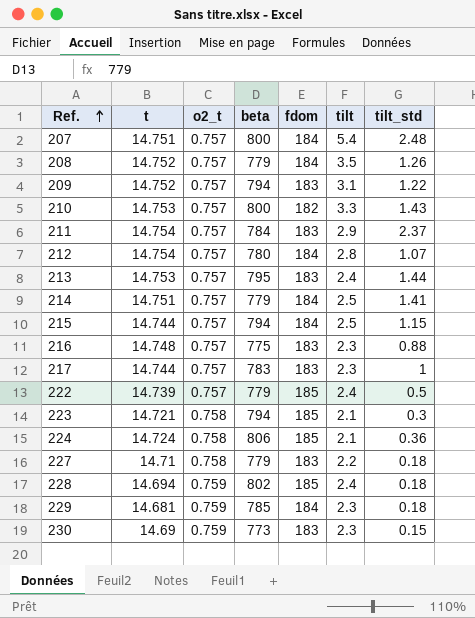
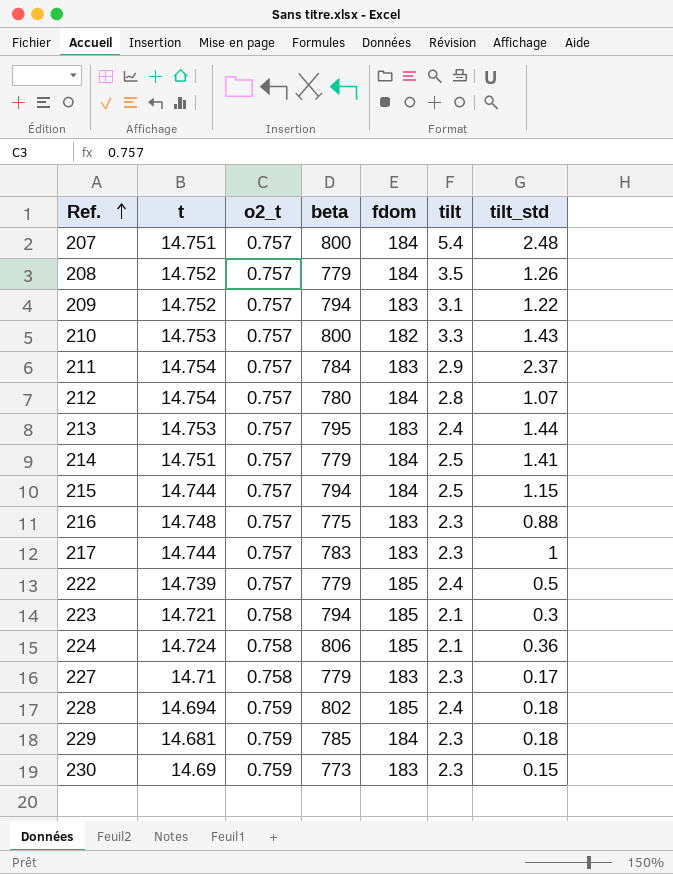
227 | tilt: 2.2 -> 2.3
227 | tilt_std: 0.18 -> 0.17

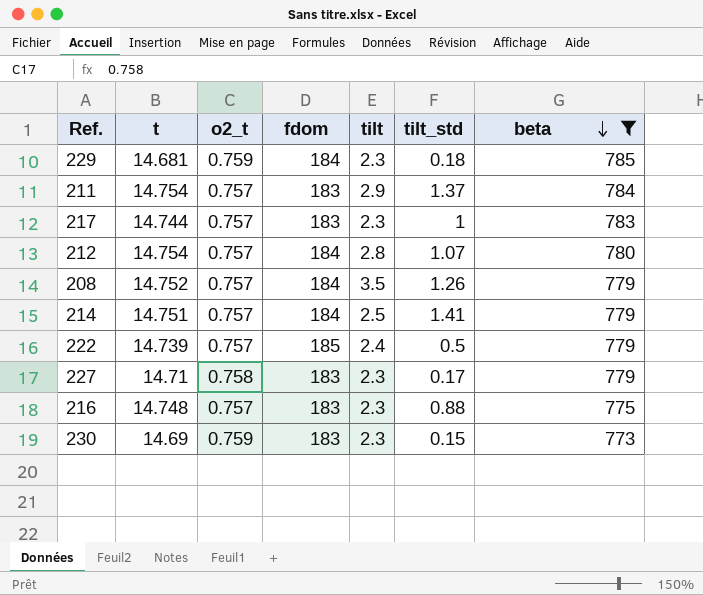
filter: none -> beta <= 785
row order: Ref. ascending -> beta descending
column beta | position: 4 -> 7
211 | tilt_std: 2.37 -> 1.37

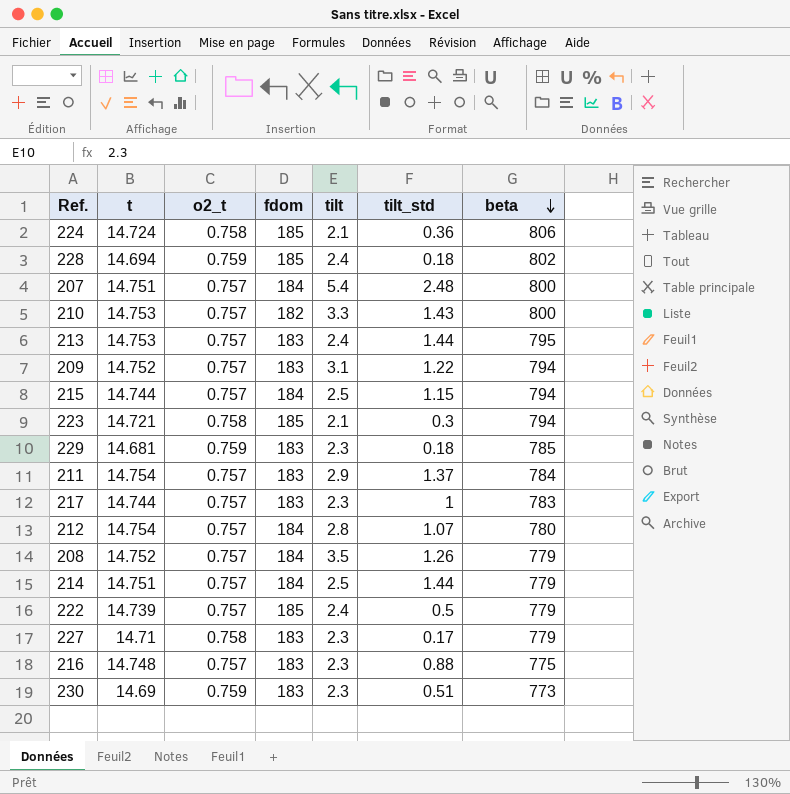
filter: beta <= 785 -> none
229 | fdom: 184 -> 183
214 | tilt_std: 1.41 -> 1.44
230 | tilt_std: 0.15 -> 0.51

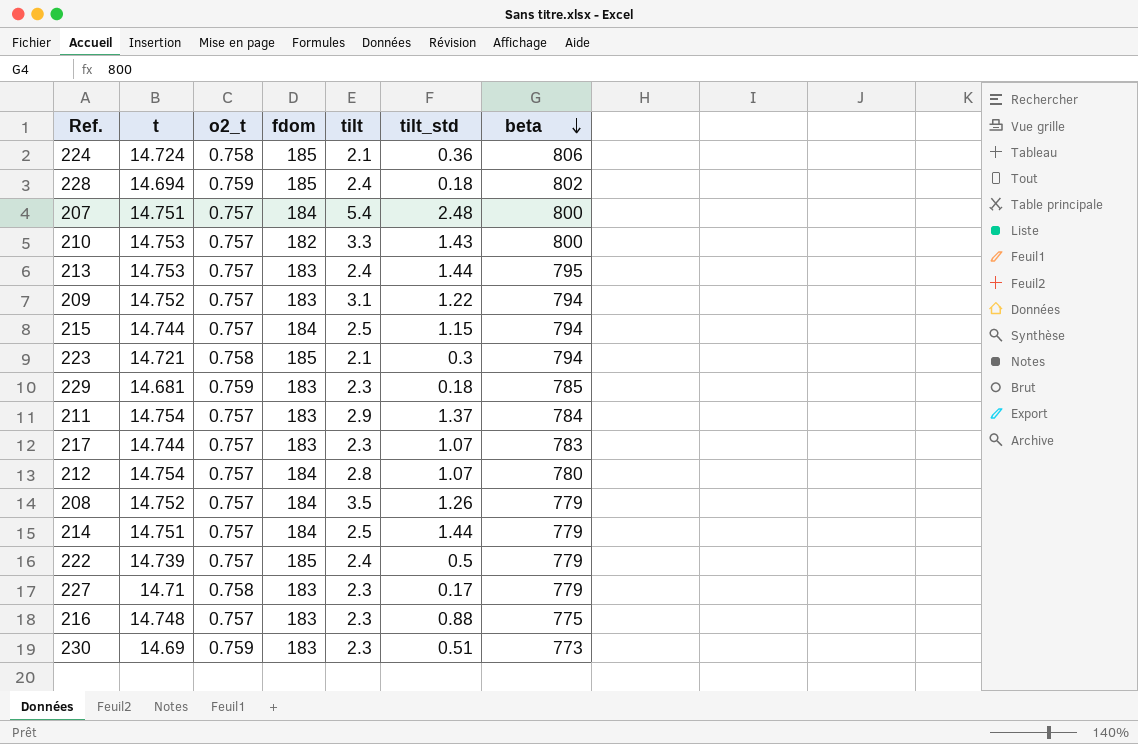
217 | tilt_std: 1 -> 1.07

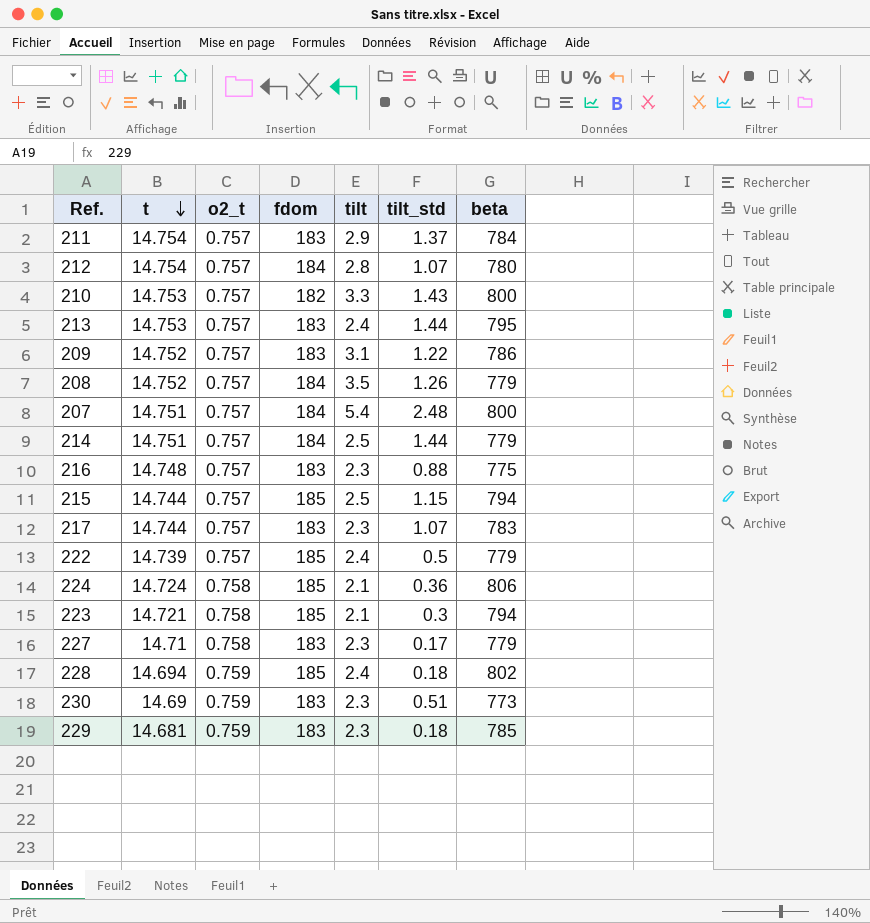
row order: beta descending -> t descending
209 | beta: 794 -> 786
215 | fdom: 184 -> 185

